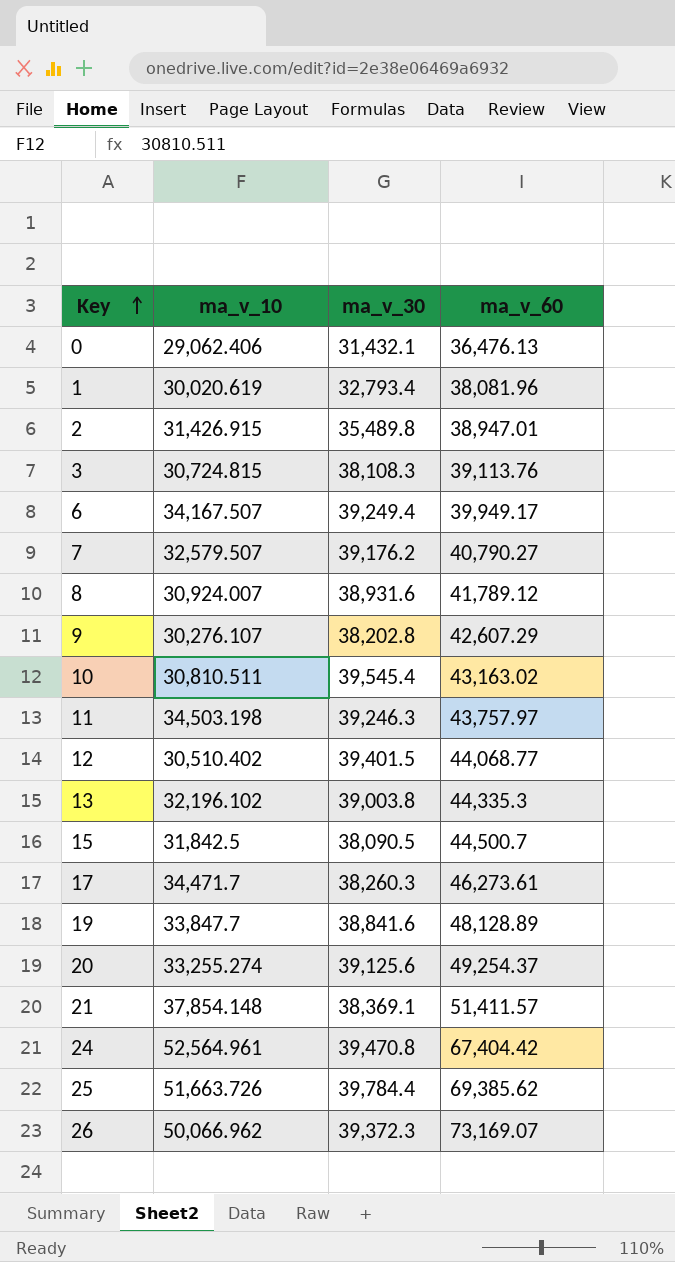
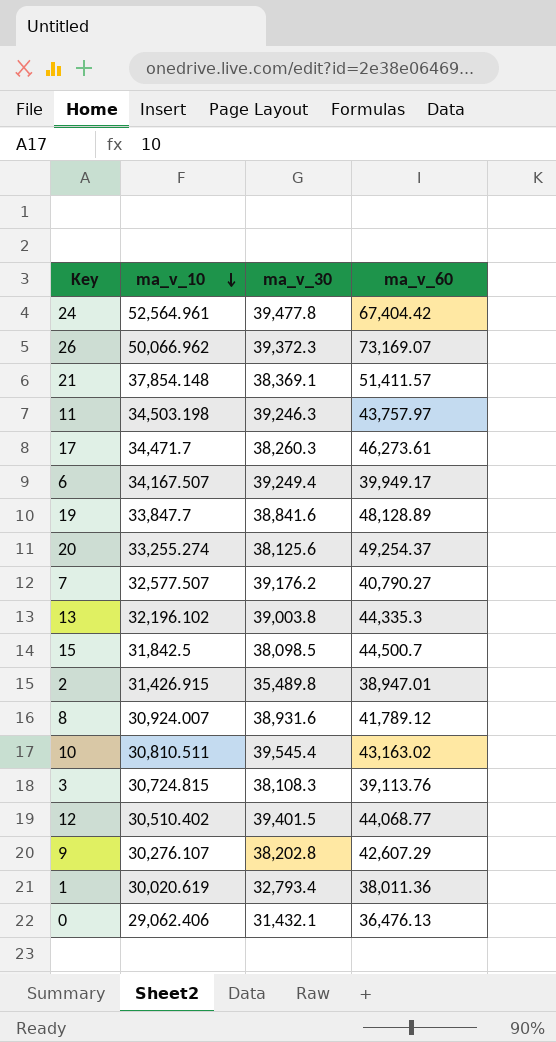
row order: Key ascending -> ma_v_10 descending
row 25: 51,663.726 | 39,784.4 | 69,385.62 -> none
24 | ma_v_30: 39,470.8 -> 39,477.8
20 | ma_v_30: 39,125.6 -> 38,125.6
7 | ma_v_10: 32,579.507 -> 32,577.507
15 | ma_v_30: 38,090.5 -> 38,098.5
1 | ma_v_60: 38,081.96 -> 38,011.36

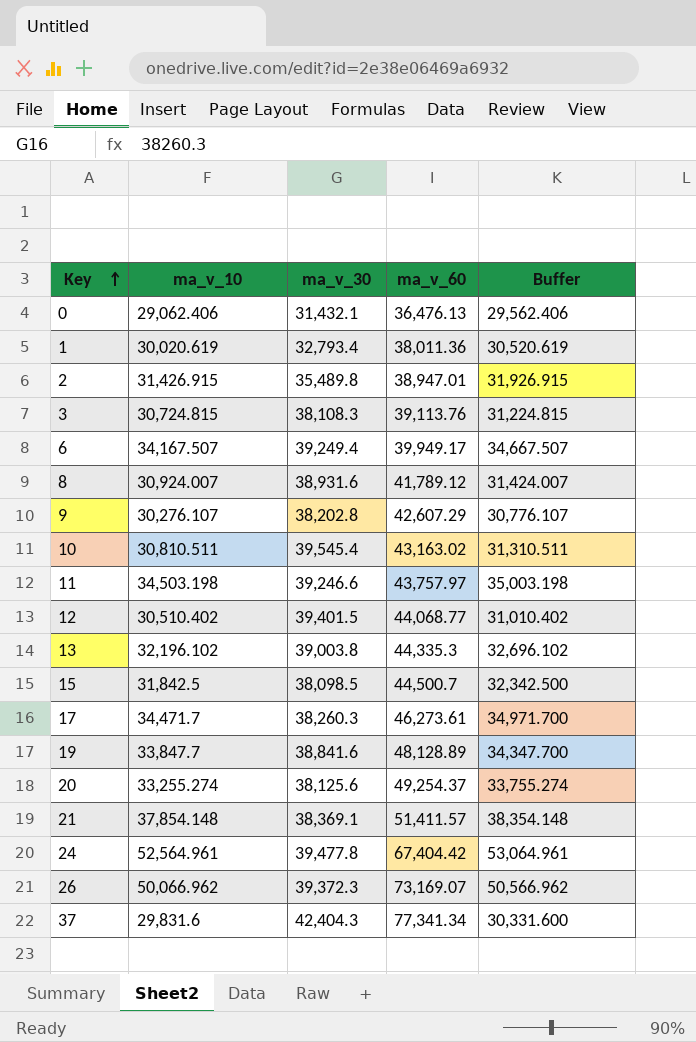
row order: ma_v_10 descending -> Key ascending
column Buffer | formula: none -> [ma_v_10] + 500
row 7: 32,577.507 | 39,176.2 | 40,790.27 -> none
11 | ma_v_30: 39,246.3 -> 39,246.6
row 37: none -> 29,831.6 | 42,404.3 | 77,341.34 | 30,331.600

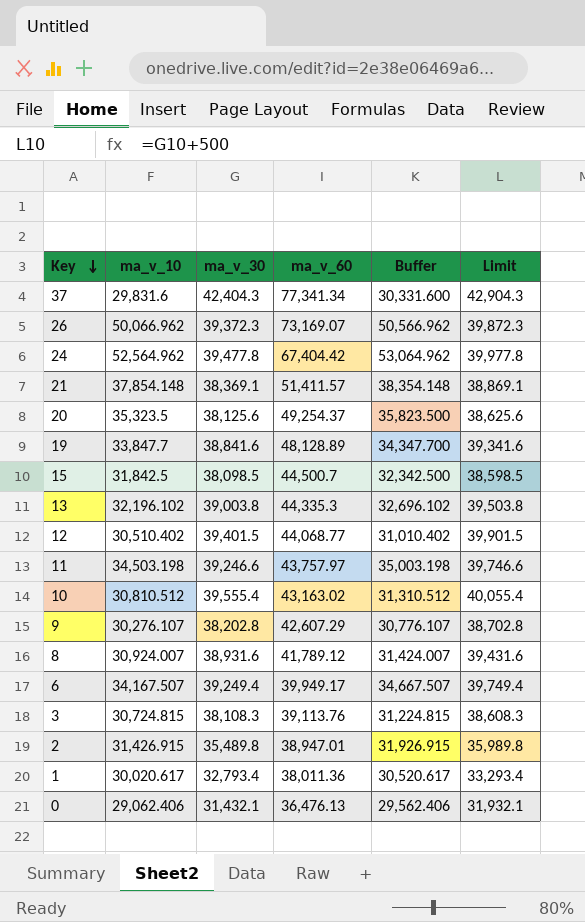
row order: Key ascending -> Key descending
column Limit | formula: none -> [ma_v_30] + 500
row 17: 34,471.7 | 38,260.3 | 46,273.61 | 34,971.700 -> none
24 | ma_v_10: 52,564.961 -> 52,564.962
24 | Buffer: 53,064.961 -> 53,064.962
20 | ma_v_10: 33,255.274 -> 35,323.5
20 | Buffer: 33,755.274 -> 35,823.500
10 | ma_v_10: 30,810.511 -> 30,810.512
10 | ma_v_30: 39,545.4 -> 39,555.4
10 | Buffer: 31,310.511 -> 31,310.512
1 | ma_v_10: 30,020.619 -> 30,020.617
1 | Buffer: 30,520.619 -> 30,520.617

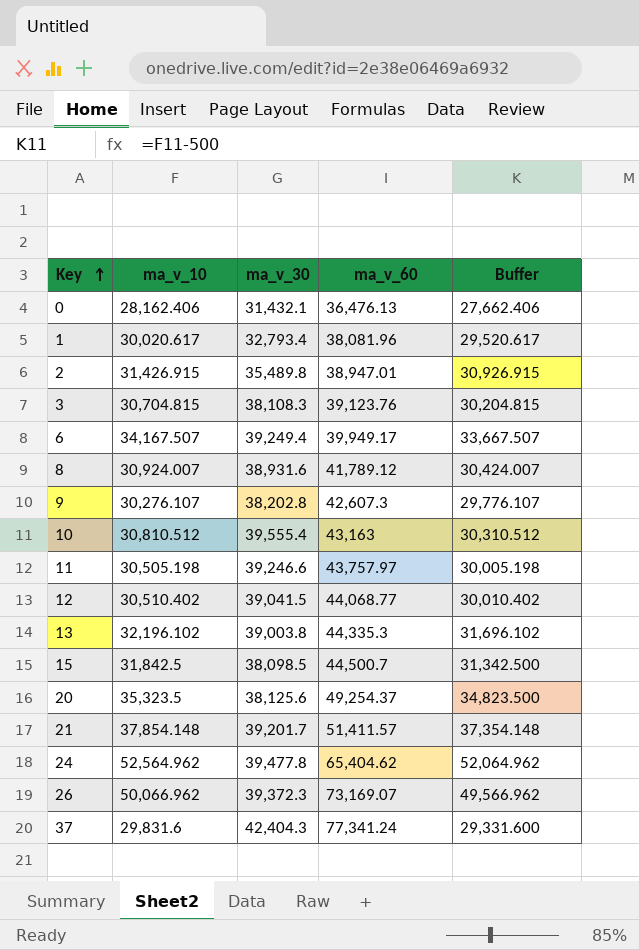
row order: Key descending -> Key ascending
column Limit | formula: [ma_v_30] + 500 -> none
column Buffer | formula: [ma_v_10] + 500 -> [ma_v_10] - 500
row 19: 33,847.7 | 38,841.6 | 48,128.89 | 34,347.700 | 39,341.6 -> none
0 | ma_v_10: 29,062.406 -> 28,162.406
1 | ma_v_60: 38,011.36 -> 38,081.96
3 | ma_v_10: 30,724.815 -> 30,704.815
3 | ma_v_60: 39,113.76 -> 39,123.76
9 | ma_v_60: 42,607.29 -> 42,607.3
10 | ma_v_60: 43,163.02 -> 43,163
11 | ma_v_10: 34,503.198 -> 30,505.198
12 | ma_v_30: 39,401.5 -> 39,041.5
21 | ma_v_30: 38,369.1 -> 39,201.7
24 | ma_v_60: 67,404.42 -> 65,404.62
37 | ma_v_60: 77,341.34 -> 77,341.24

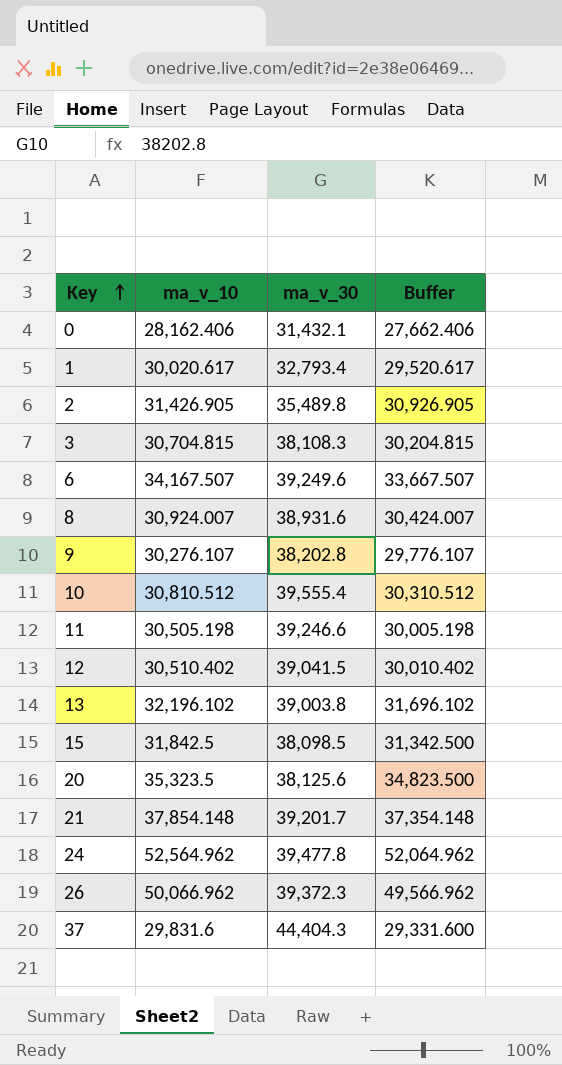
column ma_v_60 | position: 4 -> none
2 | ma_v_10: 31,426.915 -> 31,426.905
2 | Buffer: 30,926.915 -> 30,926.905
6 | ma_v_30: 39,249.4 -> 39,249.6
37 | ma_v_30: 42,404.3 -> 44,404.3

